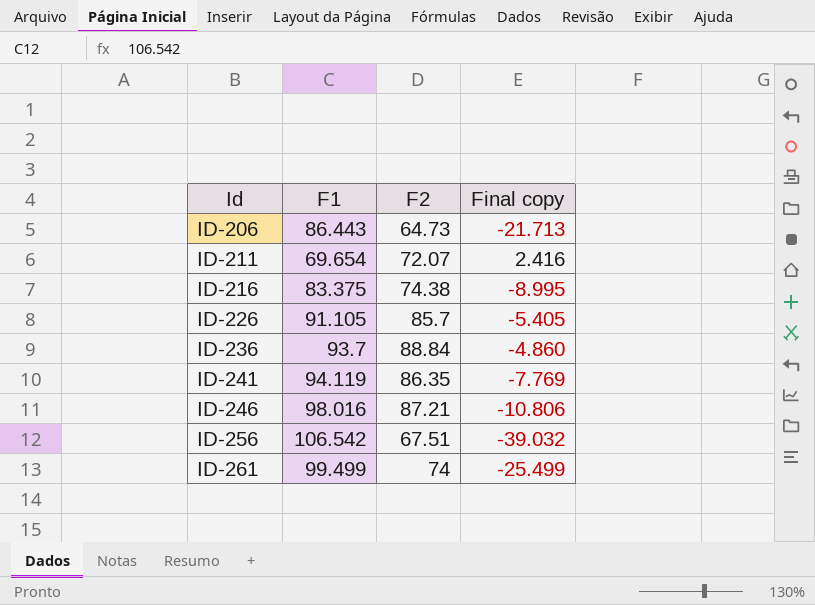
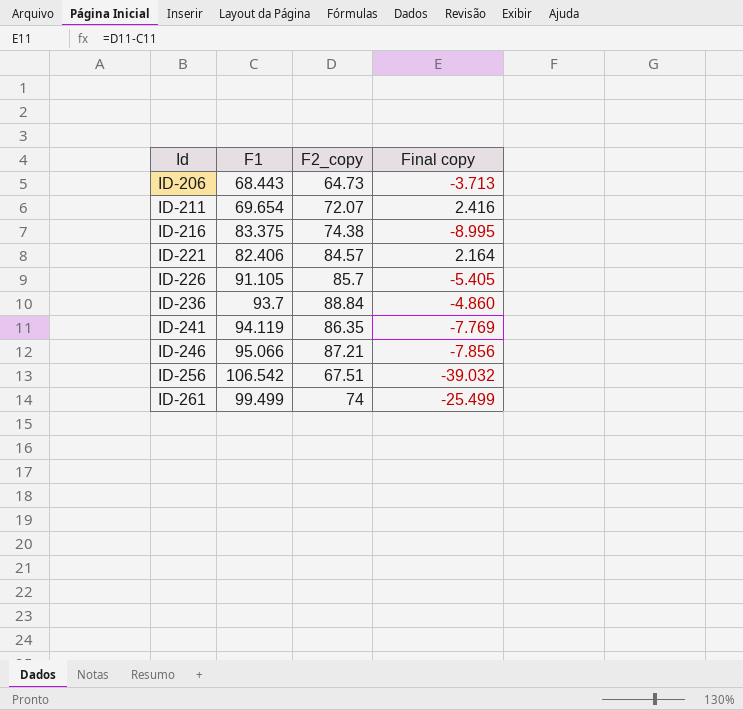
column name: F2 -> F2_copy
ID-206 | F1: 86.443 -> 68.443
ID-206 | Final copy: -21.713 -> -3.713
row ID-221: none -> 82.406 | 84.57 | 2.164
ID-246 | F1: 98.016 -> 95.066
ID-246 | Final copy: -10.806 -> -7.856

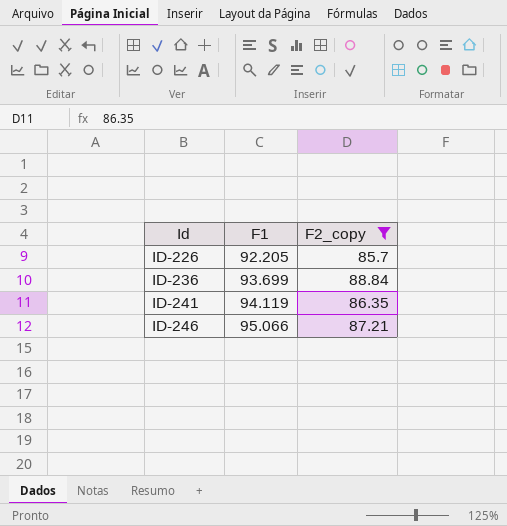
filter: none -> F2_copy >= 85.7
column Final copy | formula: [F2_copy] - [F1] -> none
ID-226 | F1: 91.105 -> 92.205
ID-236 | F1: 93.7 -> 93.699

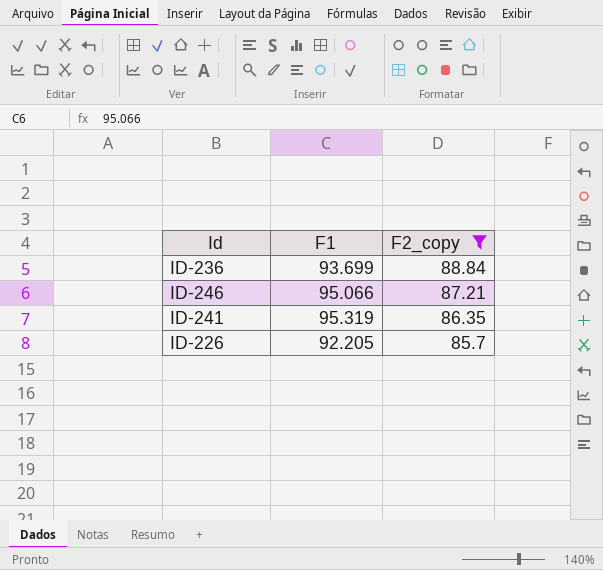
row order: Id ascending -> F2_copy descending
ID-241 | F1: 94.119 -> 95.319

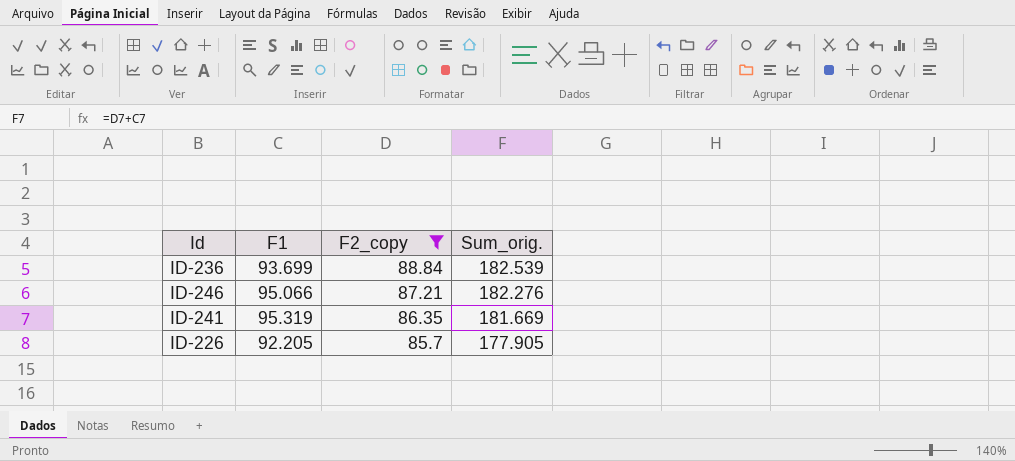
column Sum_orig. | formula: none -> [F1] + [F2_copy]

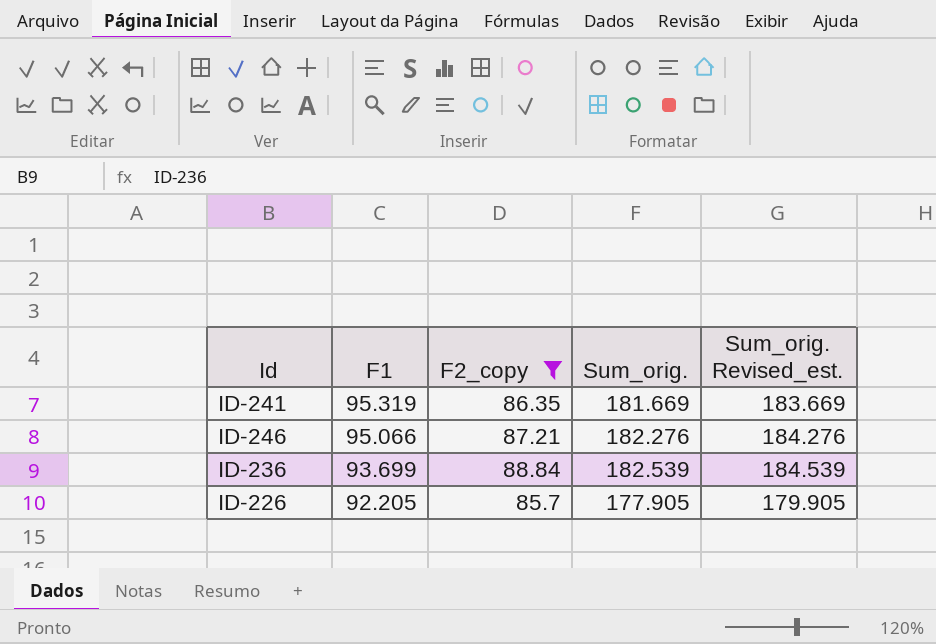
row order: F2_copy descending -> F1 descending
column Sum_orig. Revised_est. | formula: none -> [Sum_orig.] + 2

